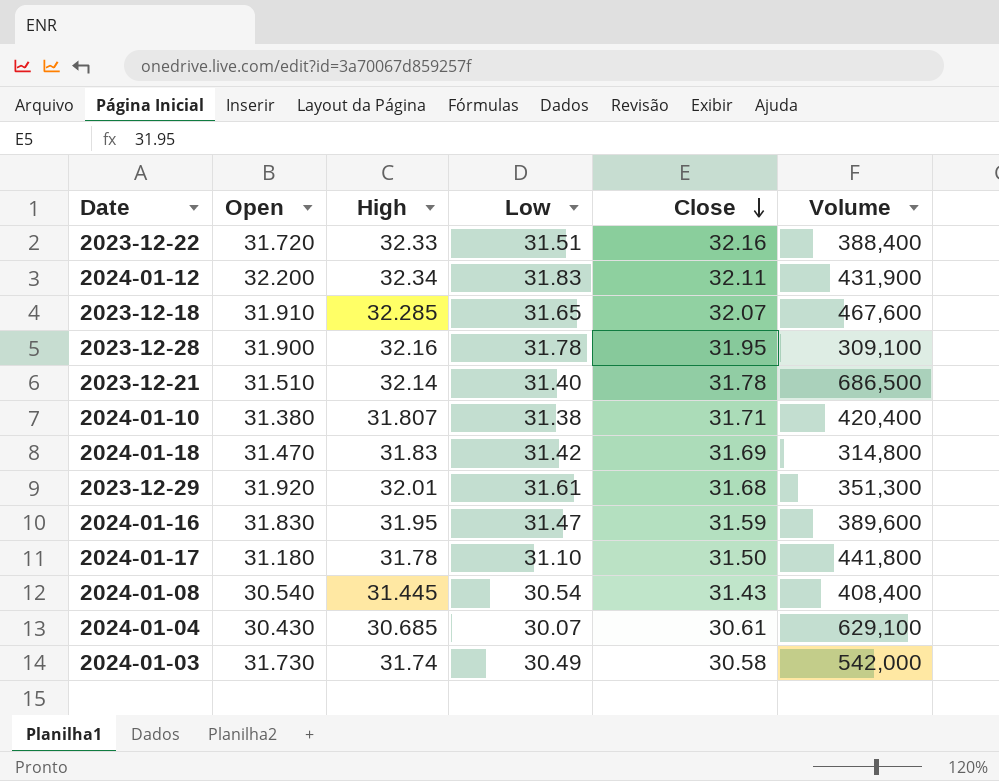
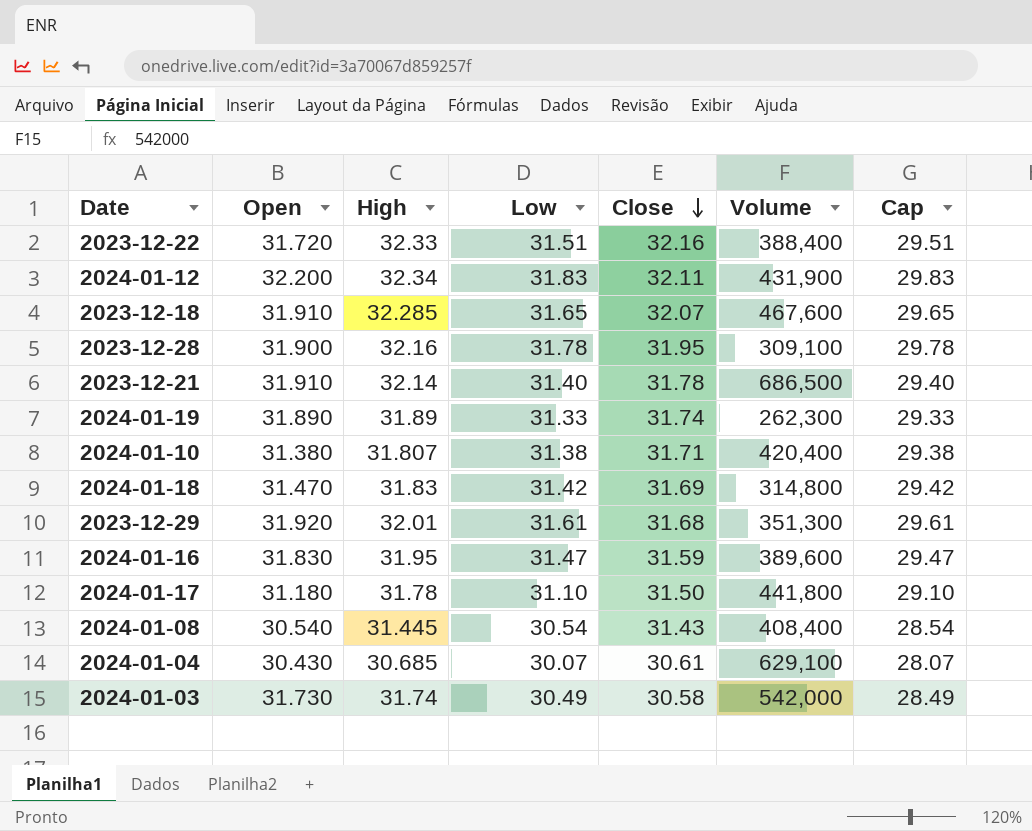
column Cap | formula: none -> [Low] - 2
2023-12-21 | Open: 31.510 -> 31.910
row 2024-01-19: none -> 31.890 | 31.89 | 31.33 | 31.74 | 262,300 | 29.33

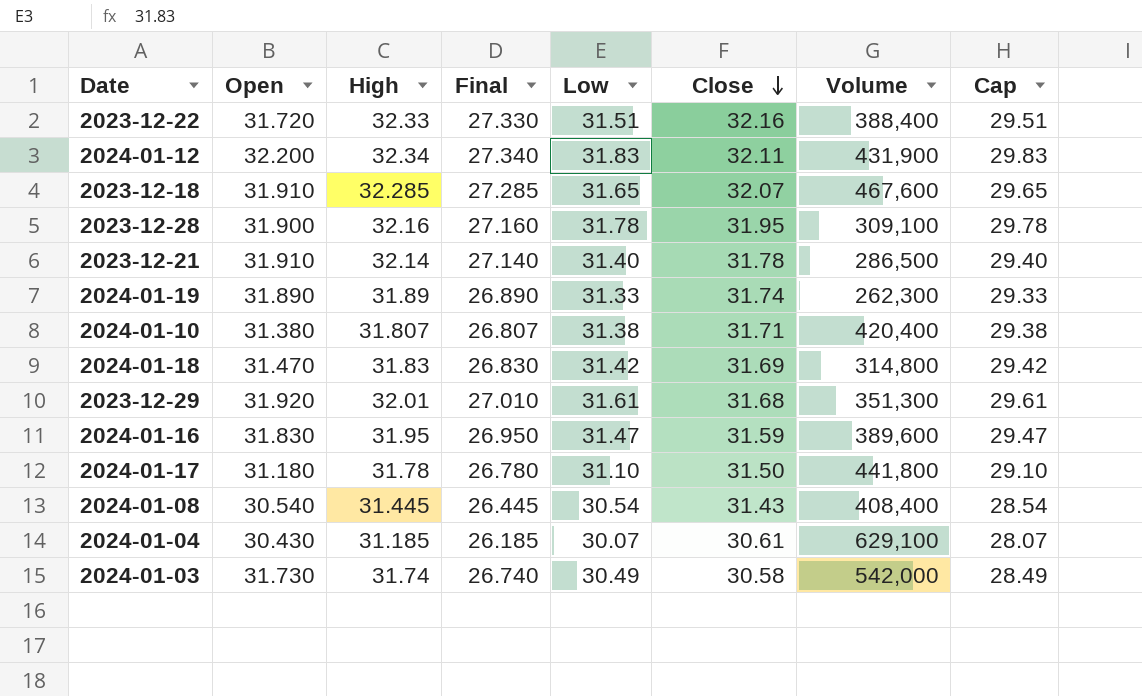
column Final | formula: none -> [High] - 5
2023-12-21 | Volume: 686,500 -> 286,500
2024-01-04 | High: 30.685 -> 31.185

